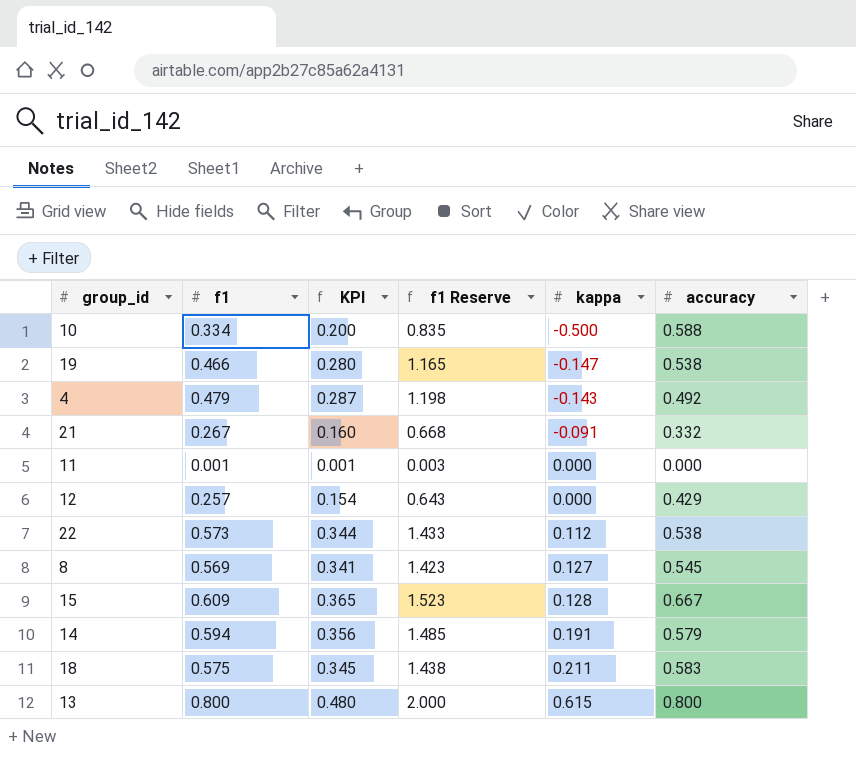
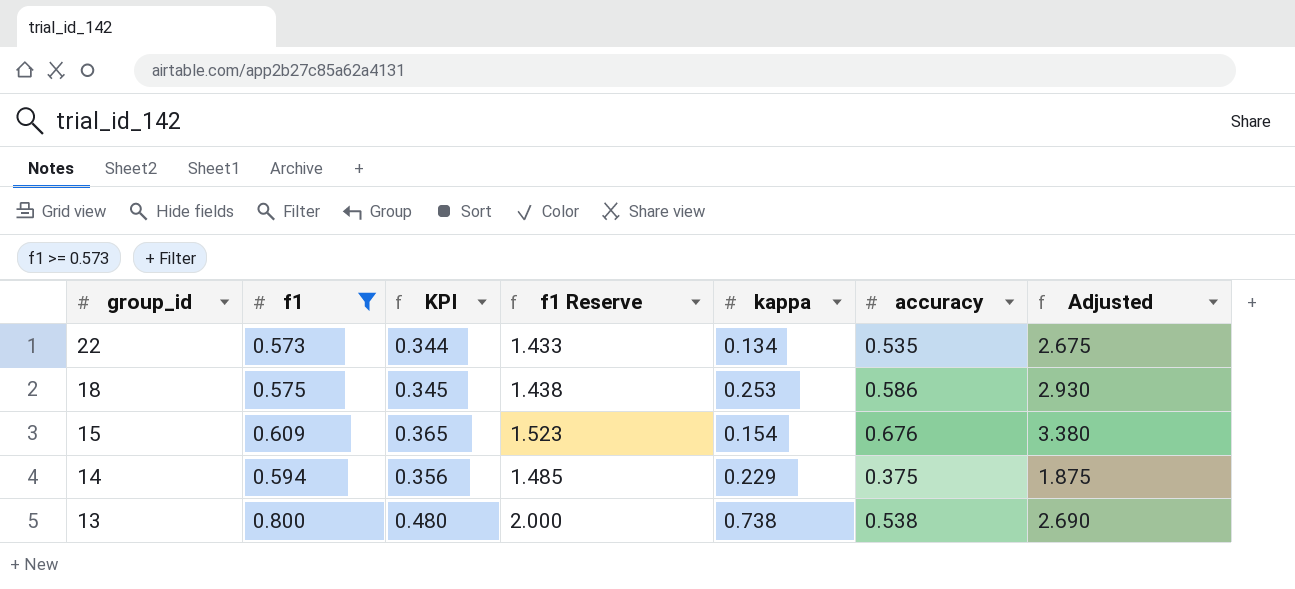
filter: none -> f1 >= 0.573
row order: kappa ascending -> group_id descending
column Adjusted | formula: none -> [accuracy] * 5
22 | kappa: 0.112 -> 0.134
22 | accuracy: 0.538 -> 0.535
18 | kappa: 0.211 -> 0.253
18 | accuracy: 0.583 -> 0.586
15 | kappa: 0.128 -> 0.154
15 | accuracy: 0.667 -> 0.676
14 | kappa: 0.191 -> 0.229
14 | accuracy: 0.579 -> 0.375
13 | kappa: 0.615 -> 0.738
13 | accuracy: 0.800 -> 0.538

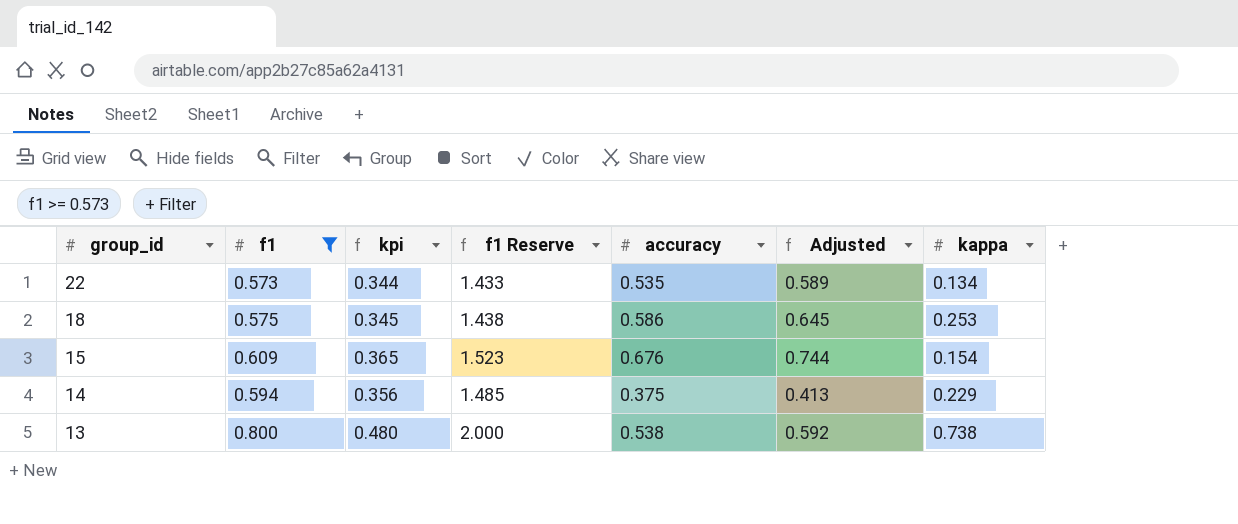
column name: KPI -> kpi
column Adjusted | formula: [accuracy] * 5 -> [accuracy] * 1.1
column kappa | position: 5 -> 7

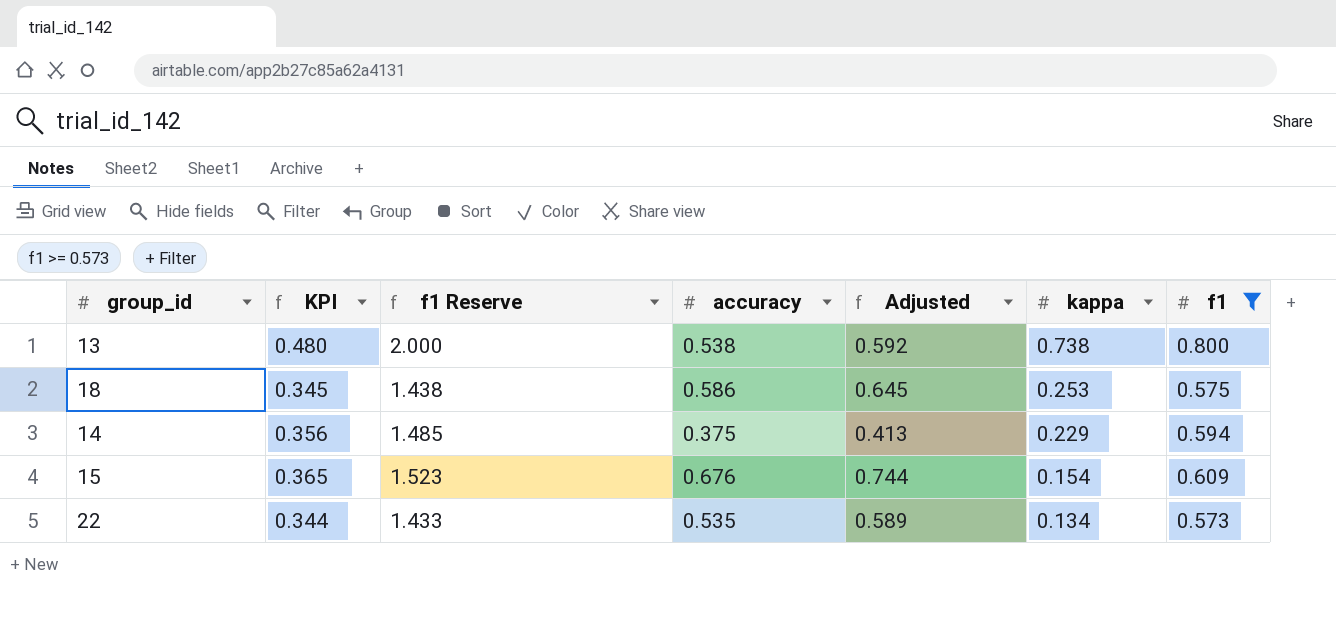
row order: group_id descending -> kappa descending
column name: kpi -> KPI
column f1 | position: 2 -> 7

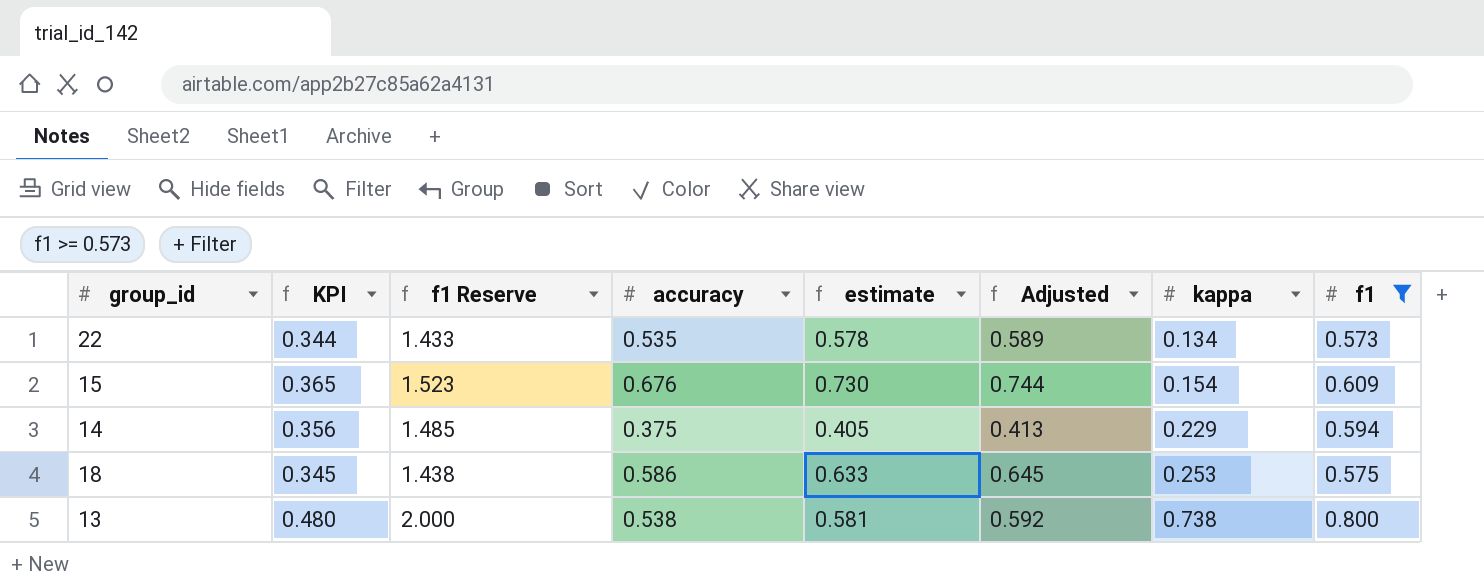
row order: kappa descending -> kappa ascending
column estimate | formula: none -> [accuracy] * 1.08

